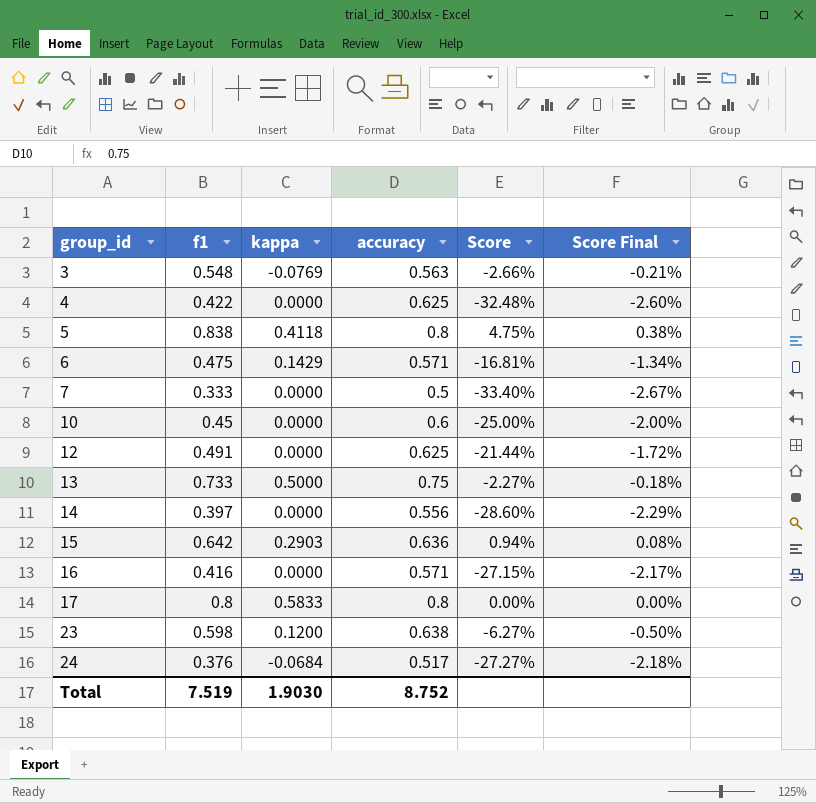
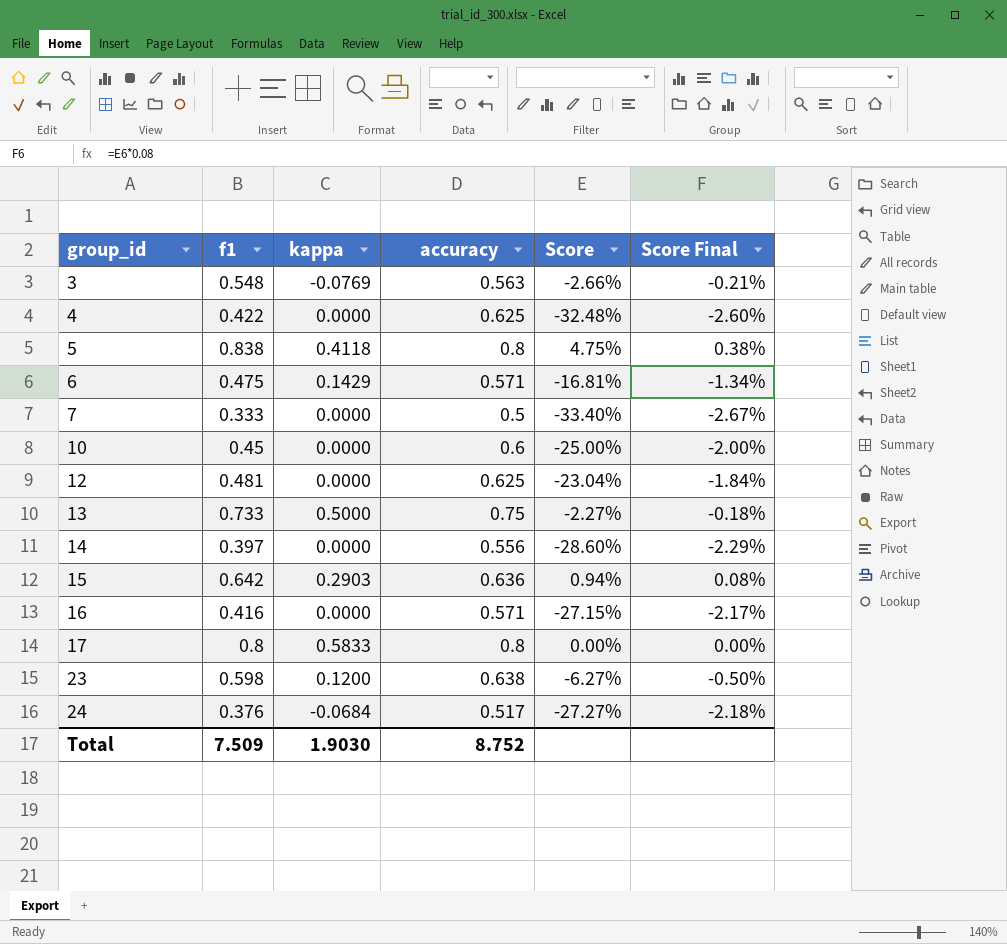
12 | f1: 0.491 -> 0.481
12 | Score: -21.44% -> -23.04%
12 | Score Final: -1.72% -> -1.84%
Total | f1: 7.519 -> 7.509

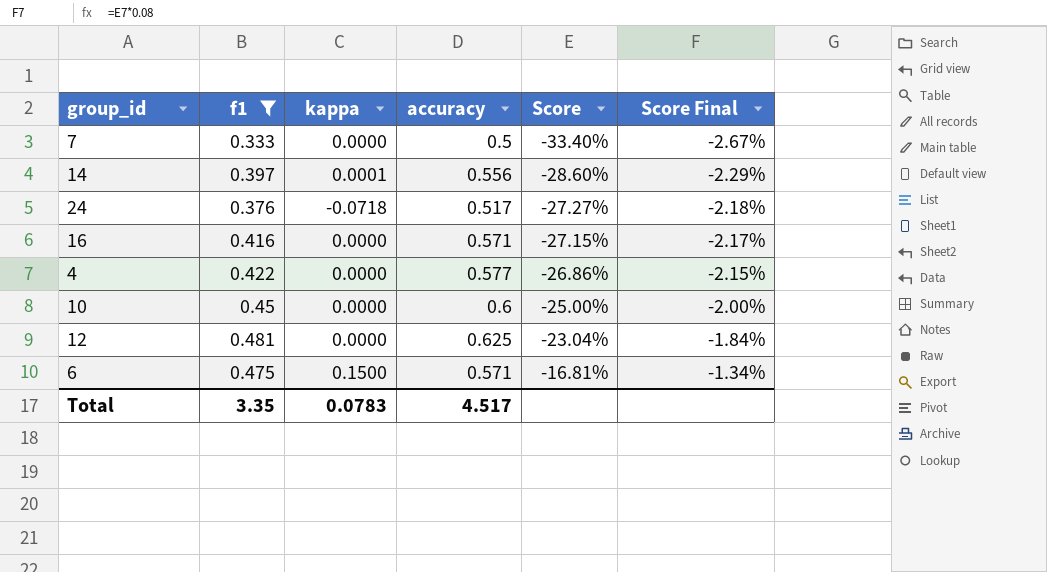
filter: none -> f1 <= 0.481
row order: group_id ascending -> Score ascending
14 | kappa: 0.0000 -> 0.0001
24 | kappa: -0.0684 -> -0.0718
4 | accuracy: 0.625 -> 0.577
4 | Score: -32.48% -> -26.86%
4 | Score Final: -2.60% -> -2.15%
6 | kappa: 0.1429 -> 0.1500
Total | f1: 7.509 -> 3.35
Total | kappa: 1.9030 -> 0.0783
Total | accuracy: 8.752 -> 4.517

